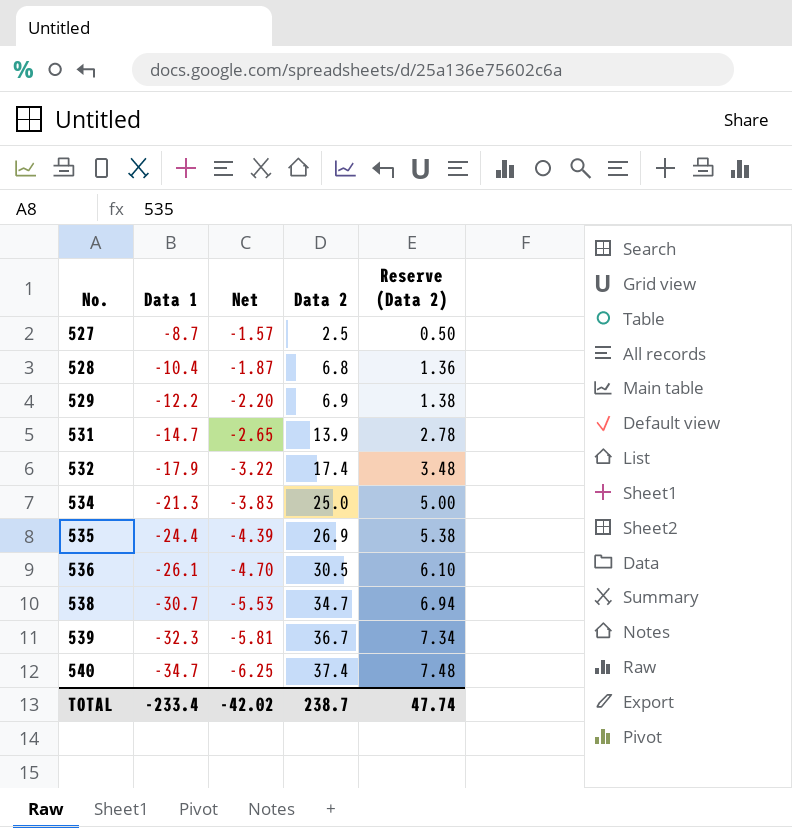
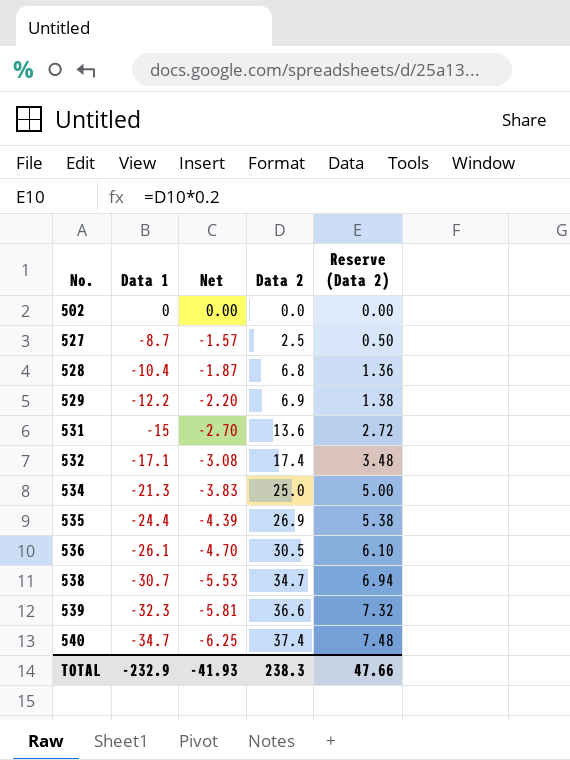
row 502: none -> 0 | 0.00 | 0.0 | 0.00
531 | Data 1: -14.7 -> -15
531 | Net: -2.65 -> -2.70
531 | Data 2: 13.9 -> 13.6
531 | Reserve (Data 2): 2.78 -> 2.72
532 | Data 1: -17.9 -> -17.1
532 | Net: -3.22 -> -3.08
539 | Data 2: 36.7 -> 36.6
539 | Reserve (Data 2): 7.34 -> 7.32
TOTAL | Data 1: -233.4 -> -232.9
TOTAL | Net: -42.02 -> -41.93
TOTAL | Data 2: 238.7 -> 238.3
TOTAL | Reserve (Data 2): 47.74 -> 47.66

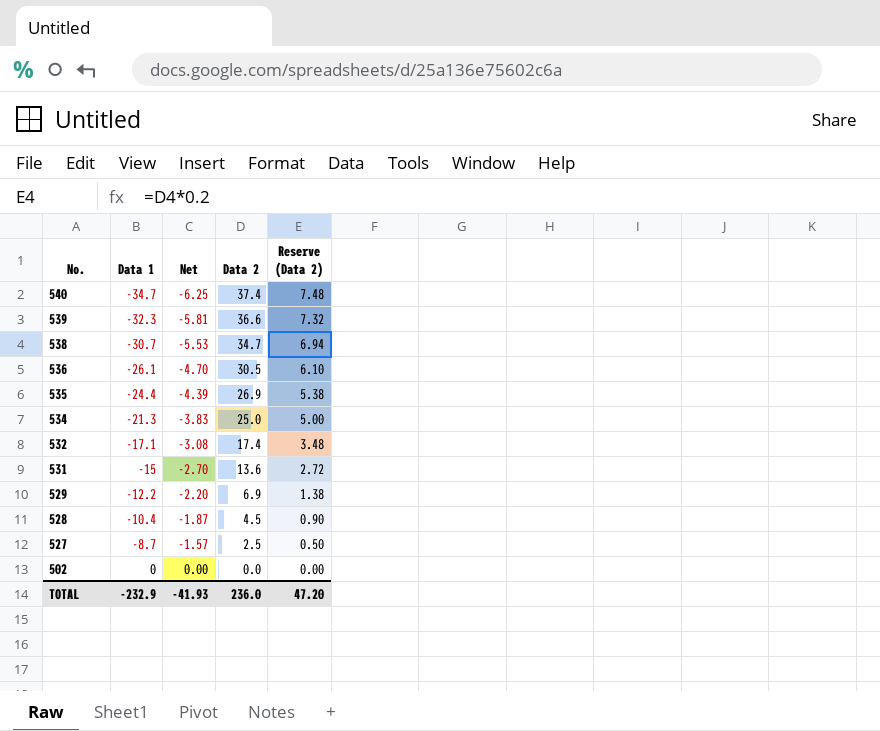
row order: No. ascending -> No. descending
528 | Data 2: 6.8 -> 4.5
528 | Reserve (Data 2): 1.36 -> 0.90
TOTAL | Data 2: 238.3 -> 236.0
TOTAL | Reserve (Data 2): 47.66 -> 47.20

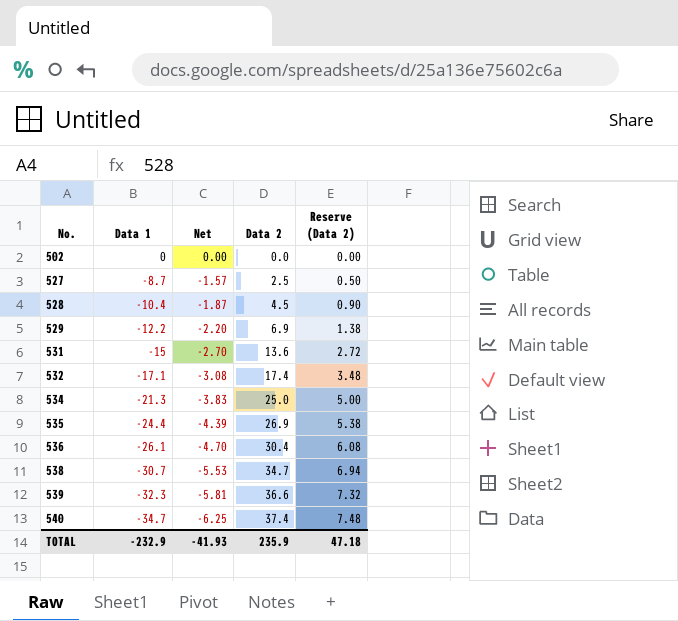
row order: No. descending -> No. ascending
536 | Data 2: 30.5 -> 30.4
536 | Reserve (Data 2): 6.10 -> 6.08
TOTAL | Data 2: 236.0 -> 235.9
TOTAL | Reserve (Data 2): 47.20 -> 47.18

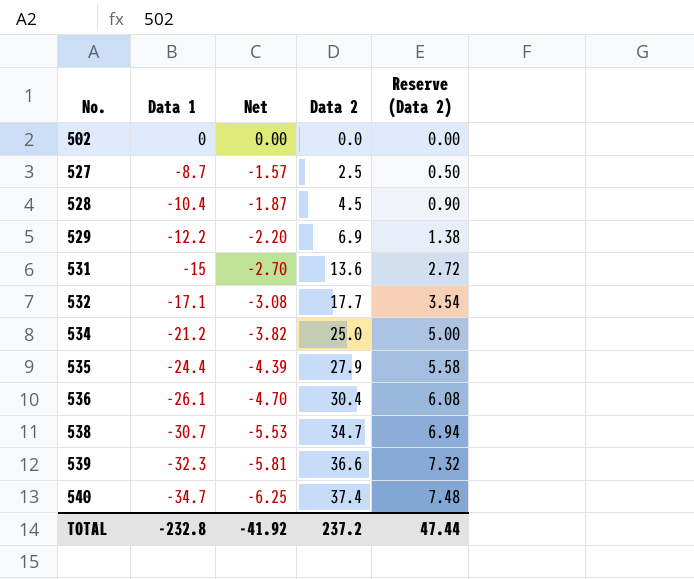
532 | Data 2: 17.4 -> 17.7
532 | Reserve (Data 2): 3.48 -> 3.54
534 | Data 1: -21.3 -> -21.2
534 | Net: -3.83 -> -3.82
535 | Data 2: 26.9 -> 27.9
535 | Reserve (Data 2): 5.38 -> 5.58
TOTAL | Data 1: -232.9 -> -232.8
TOTAL | Net: -41.93 -> -41.92
TOTAL | Data 2: 235.9 -> 237.2
TOTAL | Reserve (Data 2): 47.18 -> 47.44

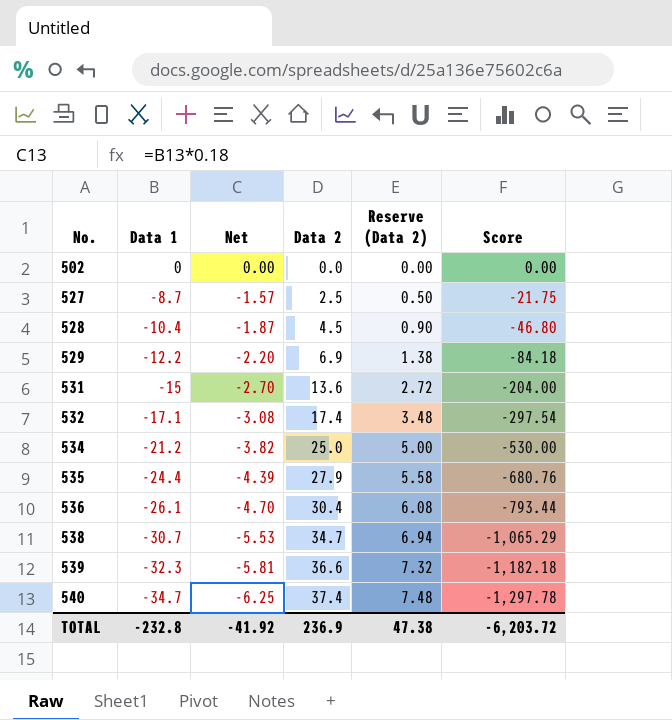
column Score | formula: none -> [Data 1] * [Data 2]
532 | Data 2: 17.7 -> 17.4
532 | Reserve (Data 2): 3.54 -> 3.48
TOTAL | Data 2: 237.2 -> 236.9
TOTAL | Reserve (Data 2): 47.44 -> 47.38

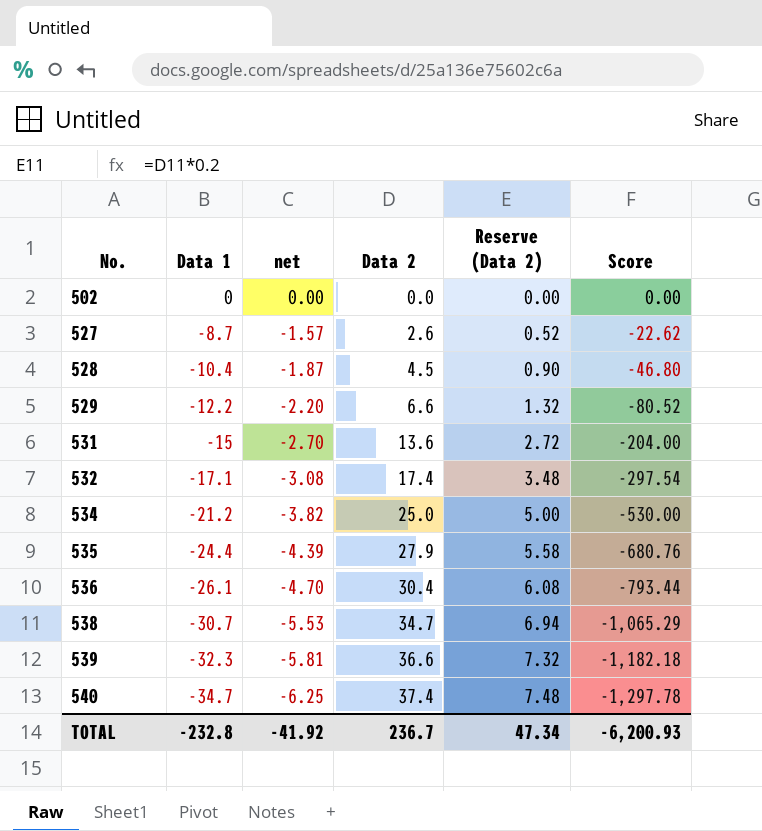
column name: Net -> net
527 | Data 2: 2.5 -> 2.6
527 | Reserve (Data 2): 0.50 -> 0.52
527 | Score: -21.75 -> -22.62
529 | Data 2: 6.9 -> 6.6
529 | Reserve (Data 2): 1.38 -> 1.32
529 | Score: -84.18 -> -80.52
TOTAL | Data 2: 236.9 -> 236.7
TOTAL | Reserve (Data 2): 47.38 -> 47.34
TOTAL | Score: -6,203.72 -> -6,200.93

